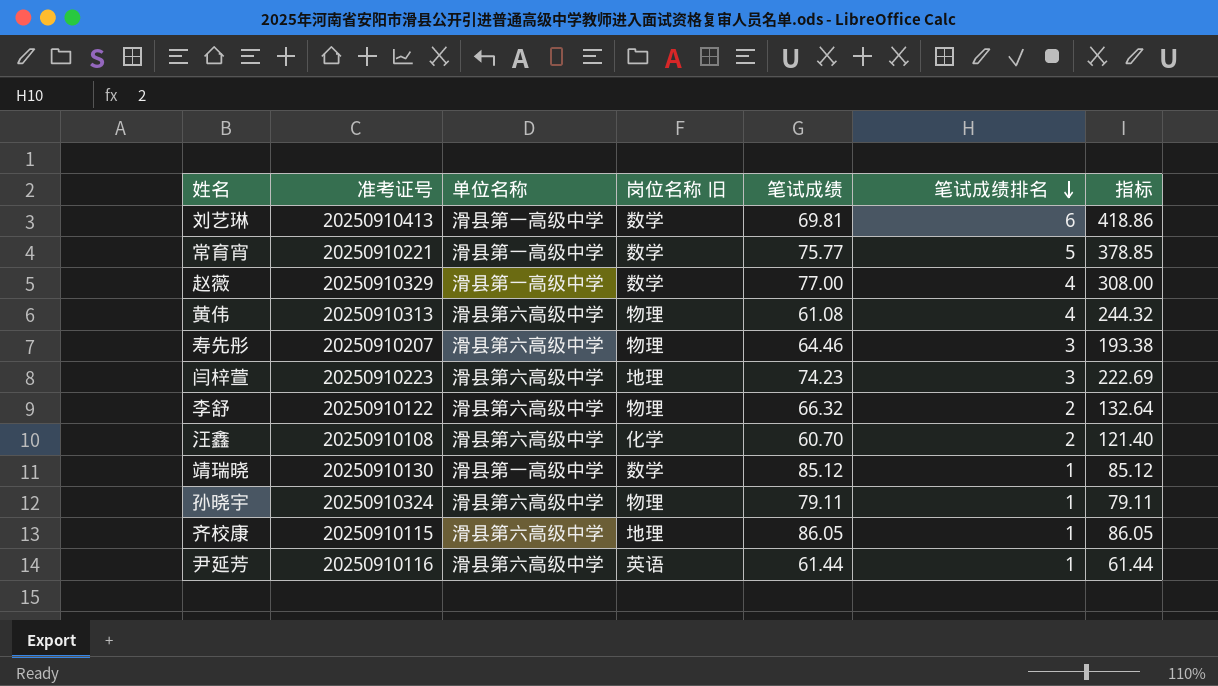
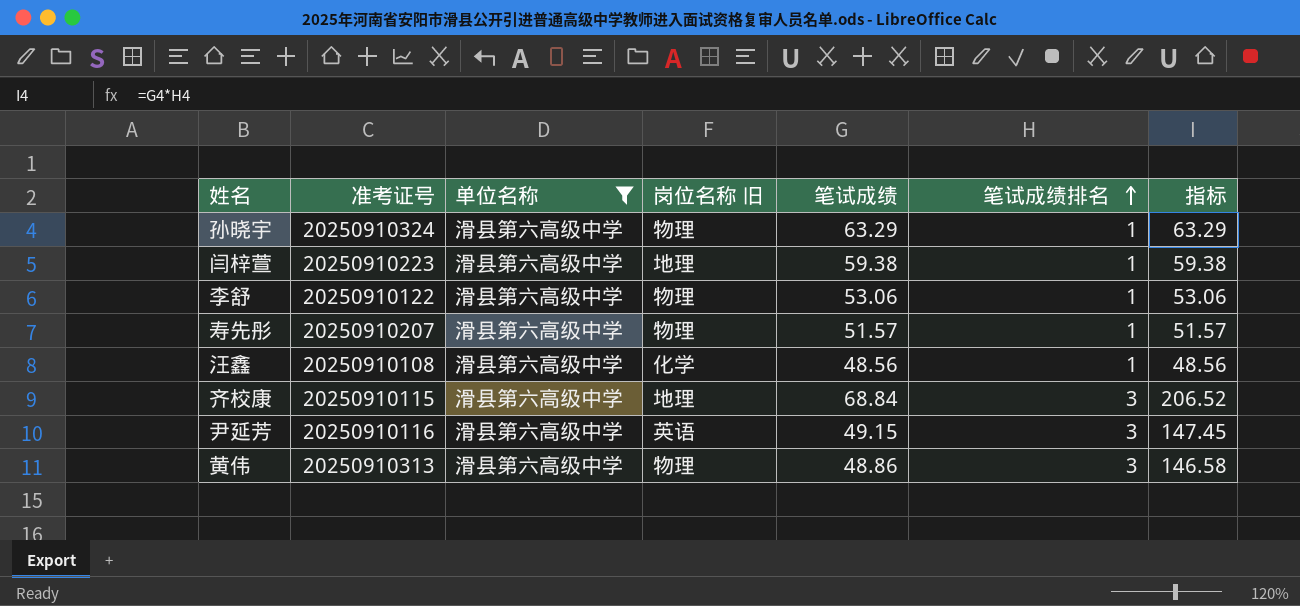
filter: none -> 单位名称 = 滑县第六高级中学
row order: 笔试成绩排名 descending -> 笔试成绩排名 ascending
孙晓宇 | 笔试成绩: 79.11 -> 63.29
孙晓宇 | 指标: 79.11 -> 63.29
闫梓萱 | 笔试成绩: 74.23 -> 59.38
闫梓萱 | 笔试成绩排名: 3 -> 1
闫梓萱 | 指标: 222.69 -> 59.38
李舒 | 笔试成绩: 66.32 -> 53.06
李舒 | 笔试成绩排名: 2 -> 1
李舒 | 指标: 132.64 -> 53.06
寿先彤 | 笔试成绩: 64.46 -> 51.57
寿先彤 | 笔试成绩排名: 3 -> 1
寿先彤 | 指标: 193.38 -> 51.57
汪鑫 | 笔试成绩: 60.70 -> 48.56
汪鑫 | 笔试成绩排名: 2 -> 1
汪鑫 | 指标: 121.40 -> 48.56
齐校康 | 笔试成绩: 86.05 -> 68.84
齐校康 | 笔试成绩排名: 1 -> 3
齐校康 | 指标: 86.05 -> 206.52
尹延芳 | 笔试成绩: 61.44 -> 49.15
尹延芳 | 笔试成绩排名: 1 -> 3
尹延芳 | 指标: 61.44 -> 147.45
黄伟 | 笔试成绩: 61.08 -> 48.86
黄伟 | 笔试成绩排名: 4 -> 3
黄伟 | 指标: 244.32 -> 146.58

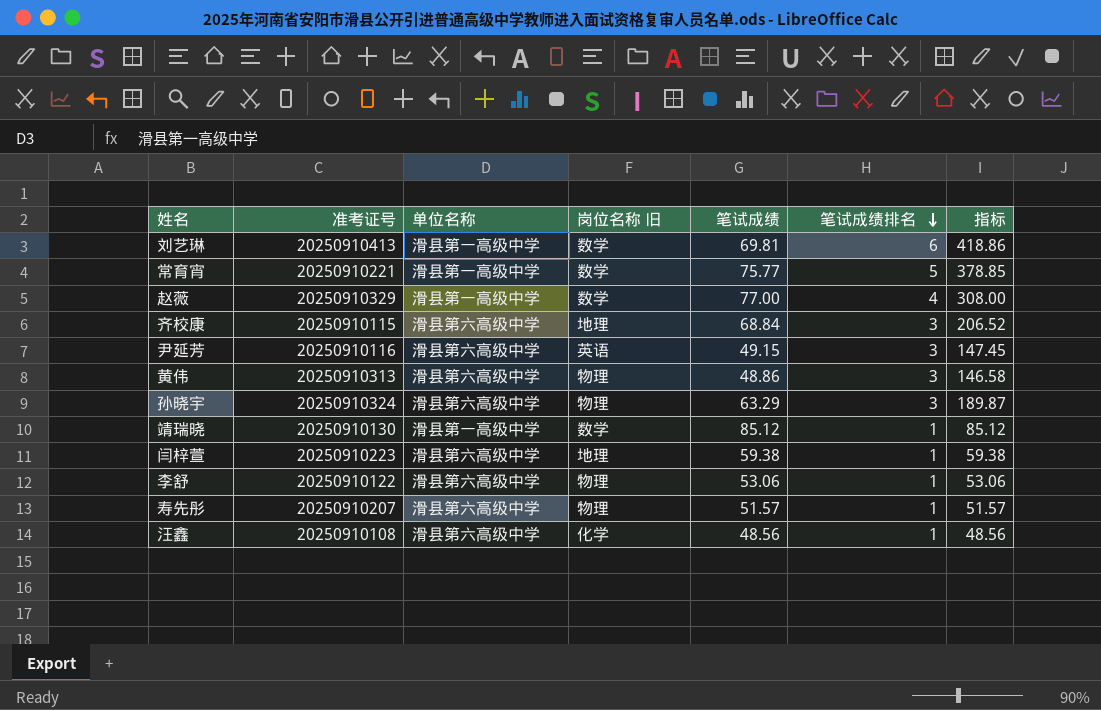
filter: 单位名称 = 滑县第六高级中学 -> none
row order: 笔试成绩排名 ascending -> 笔试成绩排名 descending
孙晓宇 | 笔试成绩排名: 1 -> 3
孙晓宇 | 指标: 63.29 -> 189.87

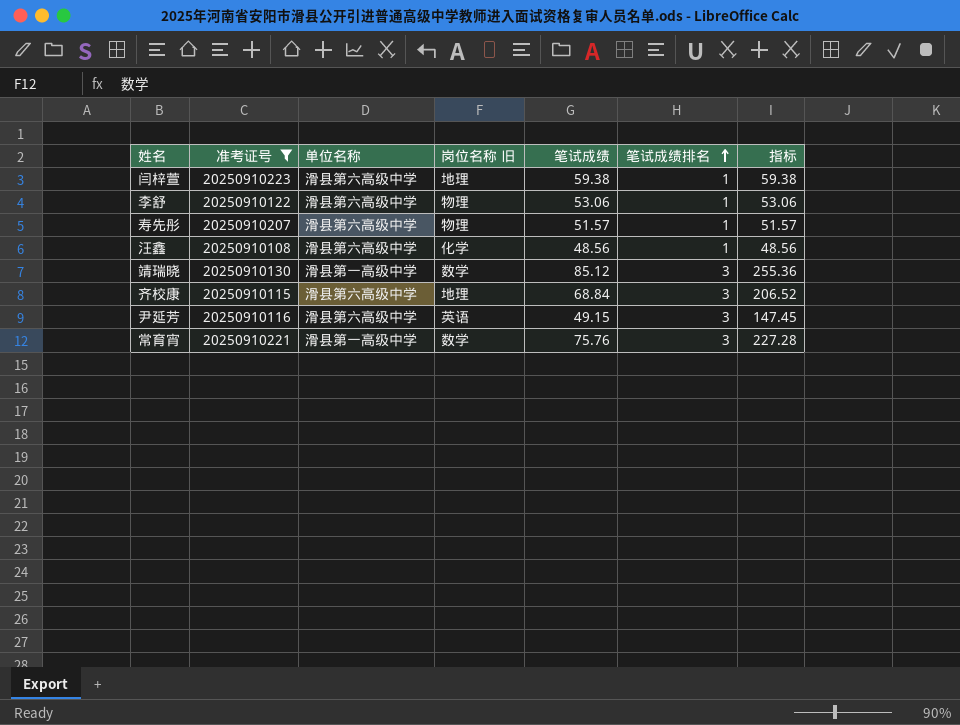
filter: none -> 准考证号 <= 20250910223
row order: 笔试成绩排名 descending -> 笔试成绩排名 ascending
靖瑞晓 | 笔试成绩排名: 1 -> 3
靖瑞晓 | 指标: 85.12 -> 255.36
常育宵 | 笔试成绩: 75.77 -> 75.76
常育宵 | 笔试成绩排名: 5 -> 3
常育宵 | 指标: 378.85 -> 227.28

